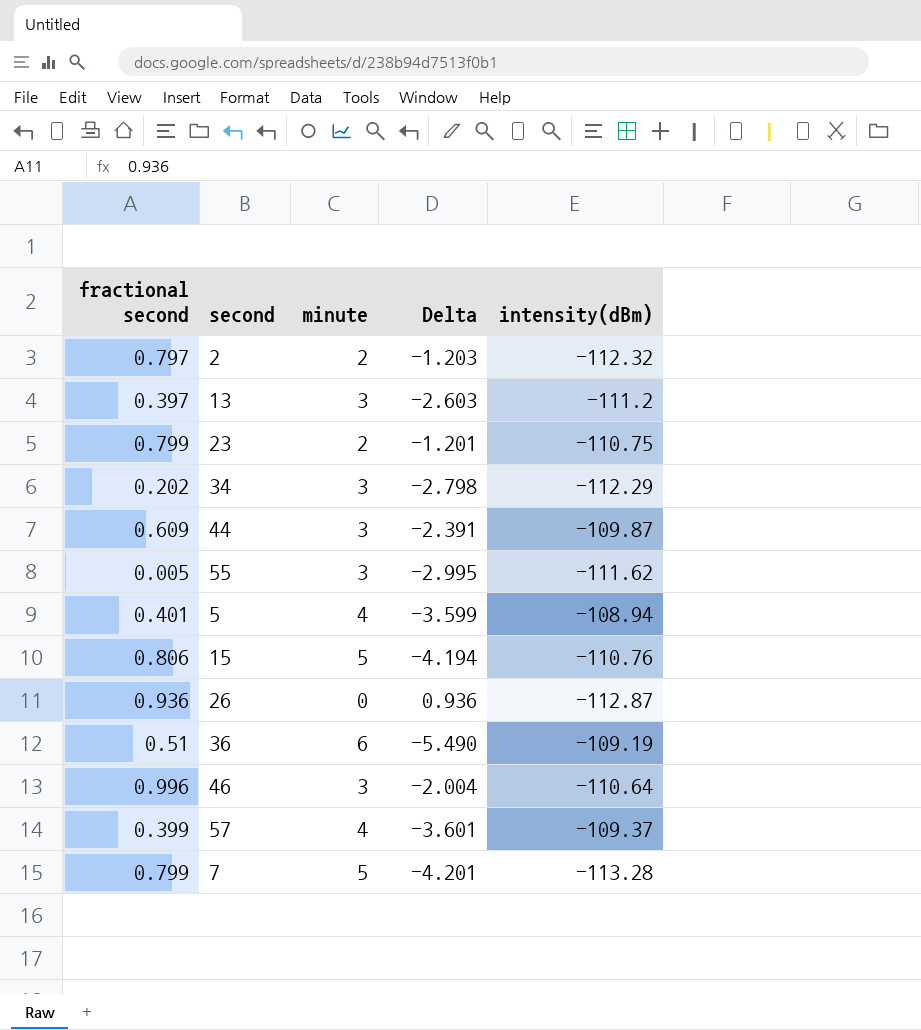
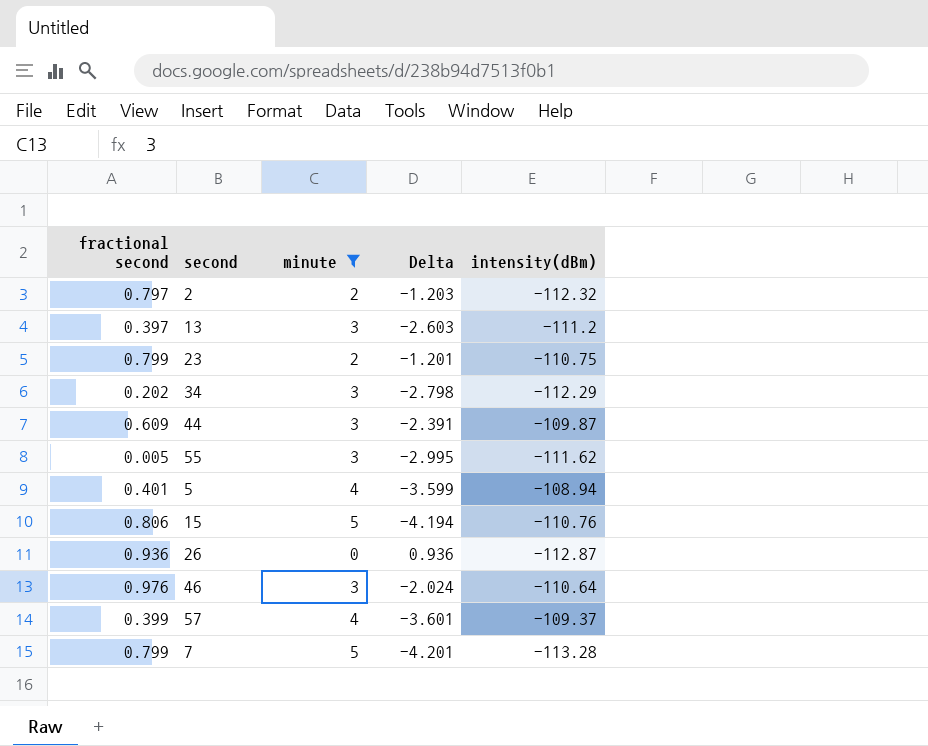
filter: none -> minute != 6
46 | fractional second: 0.996 -> 0.976
46 | Delta: -2.004 -> -2.024

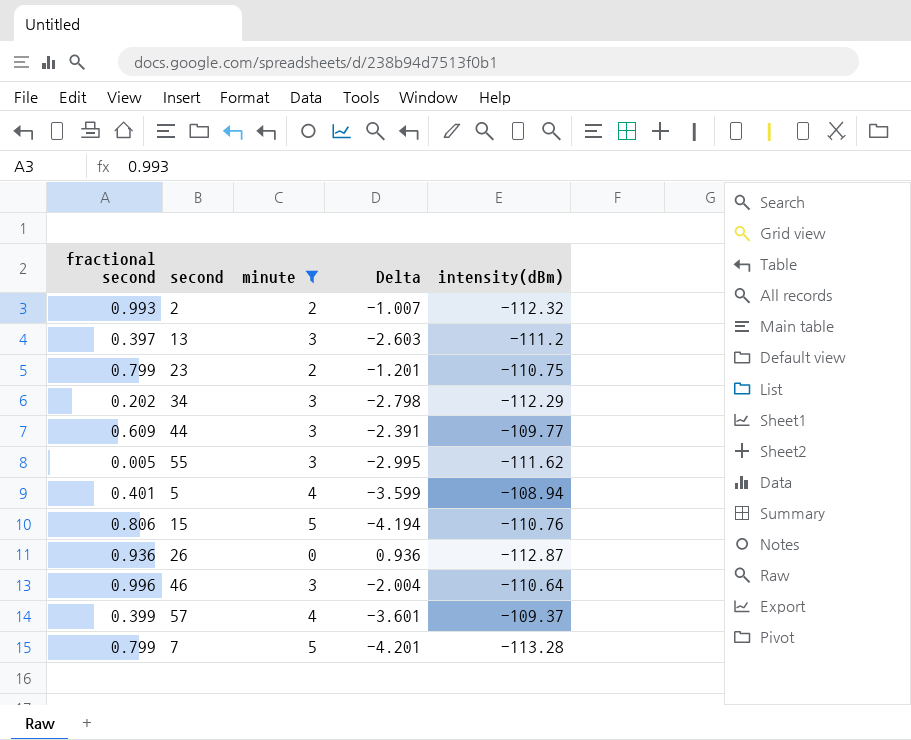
2 | fractional second: 0.797 -> 0.993
2 | Delta: -1.203 -> -1.007
44 | intensity(dBm): -109.87 -> -109.77
46 | fractional second: 0.976 -> 0.996
46 | Delta: -2.024 -> -2.004

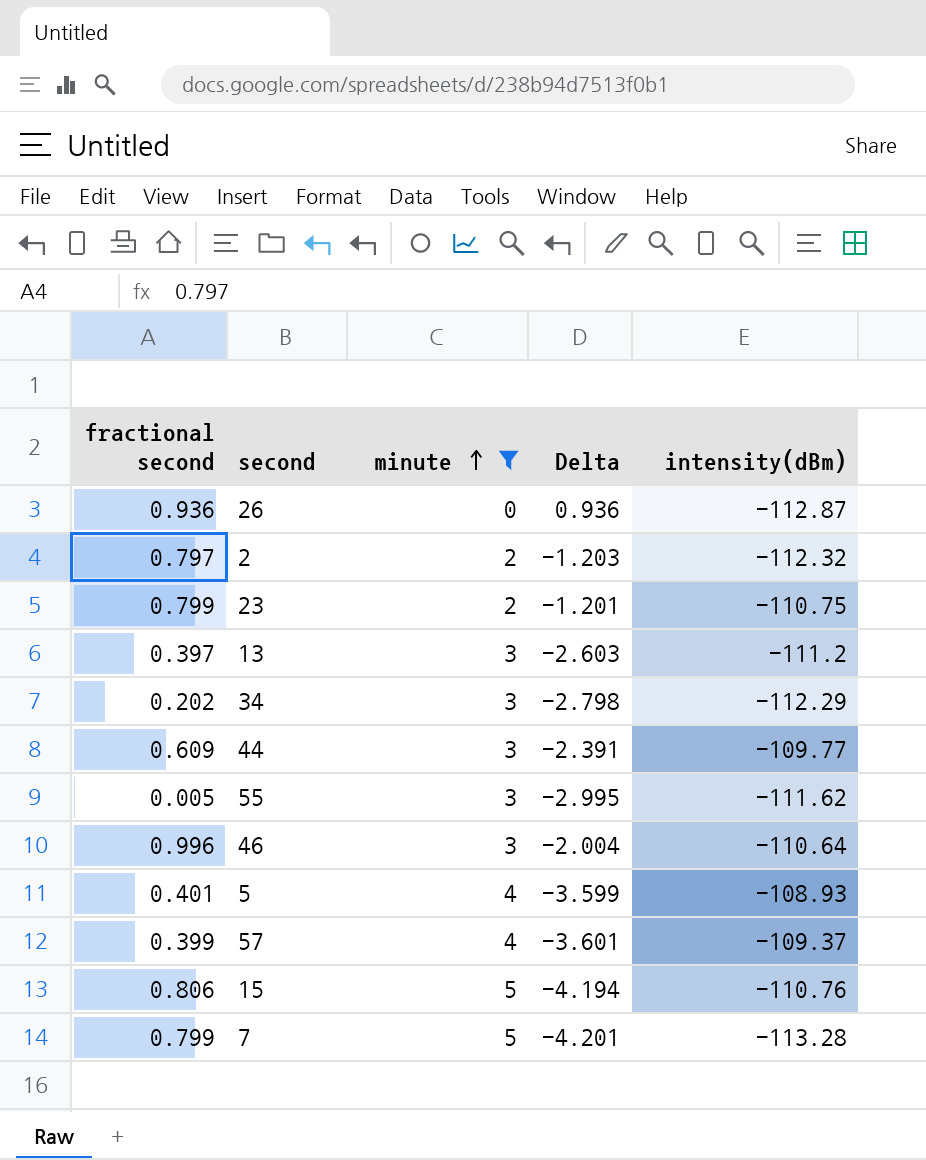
row order: none -> minute ascending
2 | fractional second: 0.993 -> 0.797
2 | Delta: -1.007 -> -1.203
5 | intensity(dBm): -108.94 -> -108.93

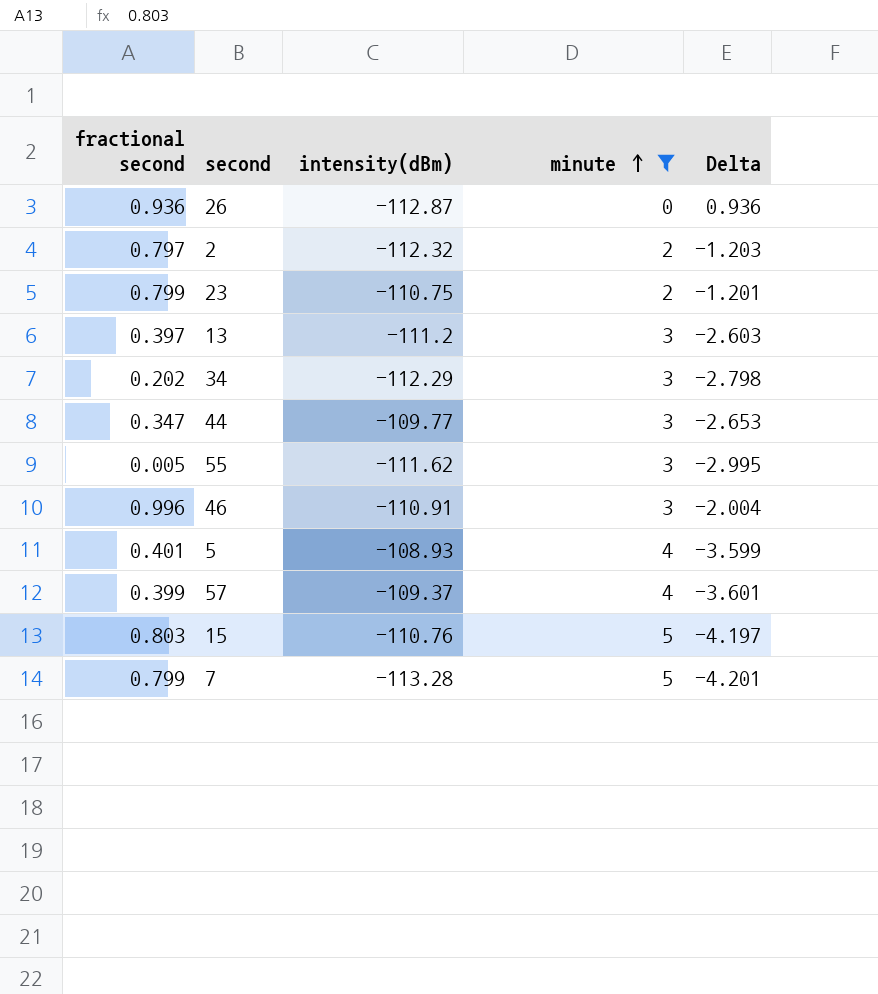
column intensity(dBm) | position: 5 -> 3
44 | fractional second: 0.609 -> 0.347
44 | Delta: -2.391 -> -2.653
46 | intensity(dBm): -110.64 -> -110.91
15 | fractional second: 0.806 -> 0.803
15 | Delta: -4.194 -> -4.197

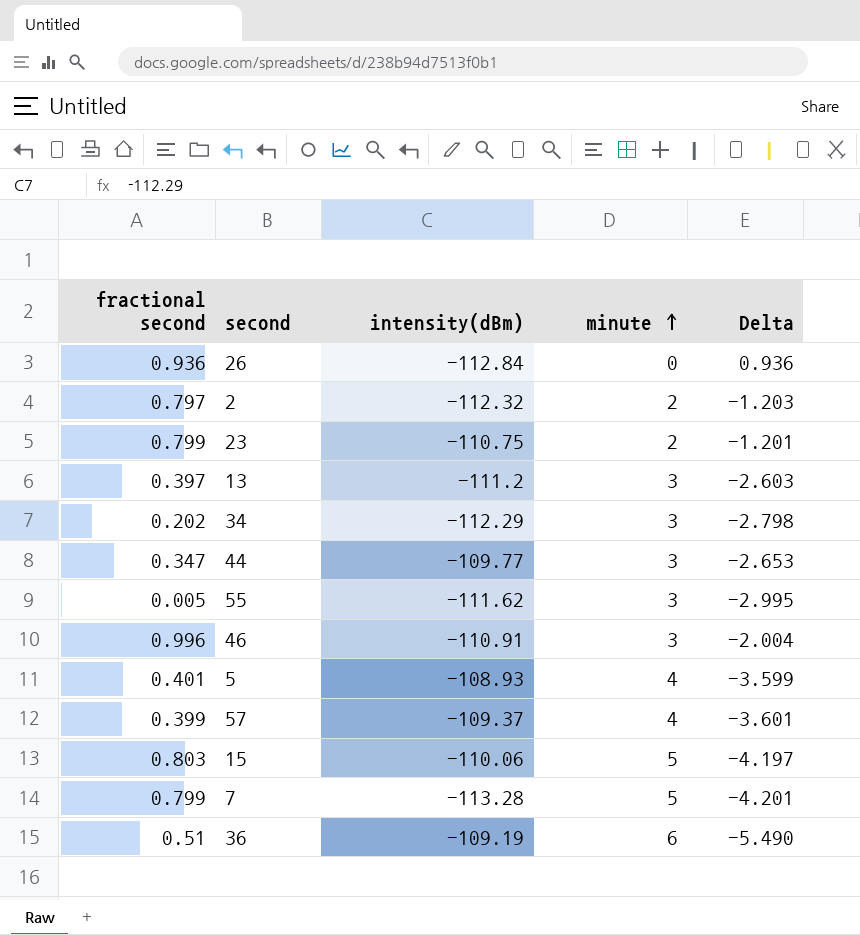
filter: minute != 6 -> none
26 | intensity(dBm): -112.87 -> -112.84
15 | intensity(dBm): -110.76 -> -110.06

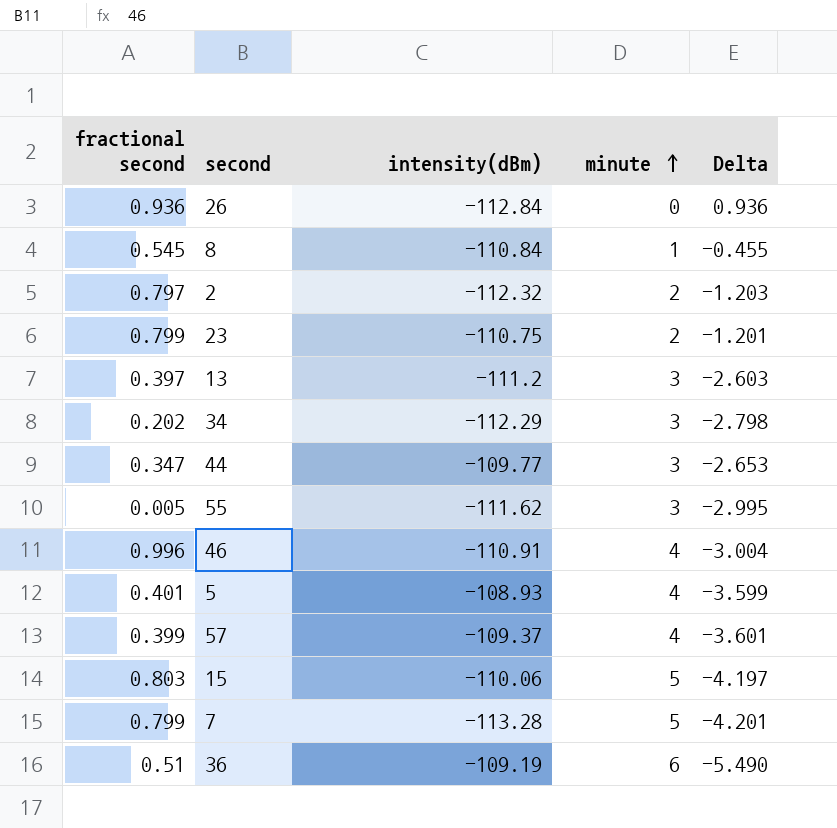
row 8: none -> 0.545 | -110.84 | 1 | -0.455
46 | minute: 3 -> 4
46 | Delta: -2.004 -> -3.004

